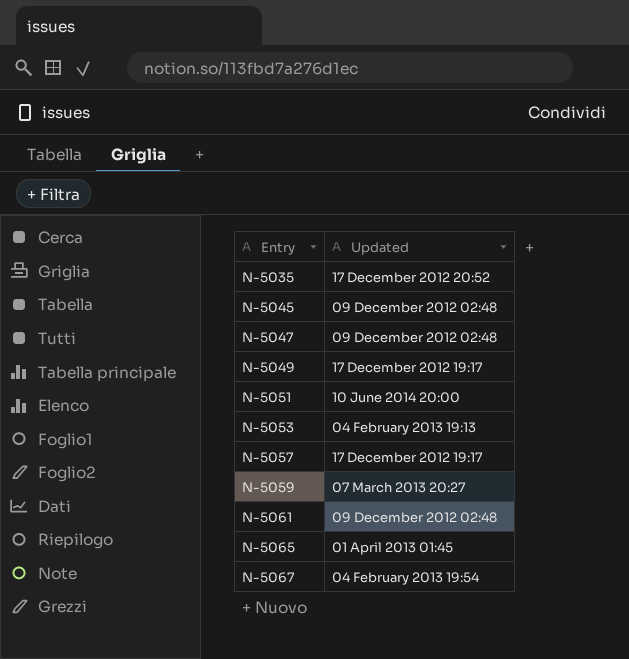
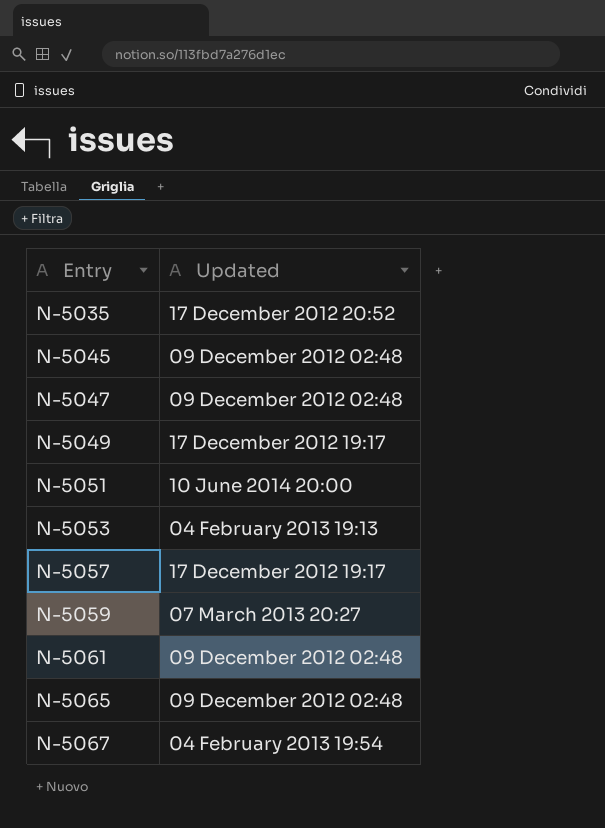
N-5065 | Updated: 01 April 2013 01:45 -> 09 December 2012 02:48

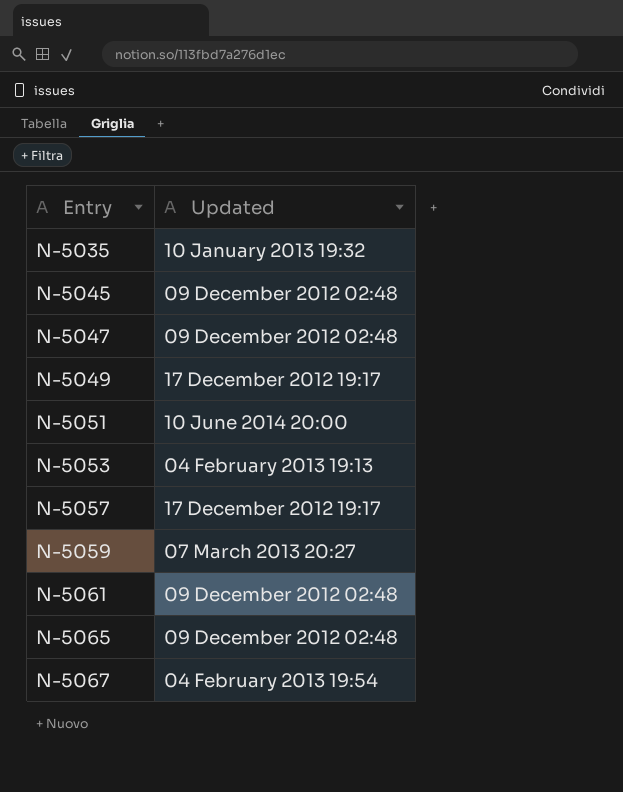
N-5035 | Updated: 17 December 2012 20:52 -> 10 January 2013 19:32

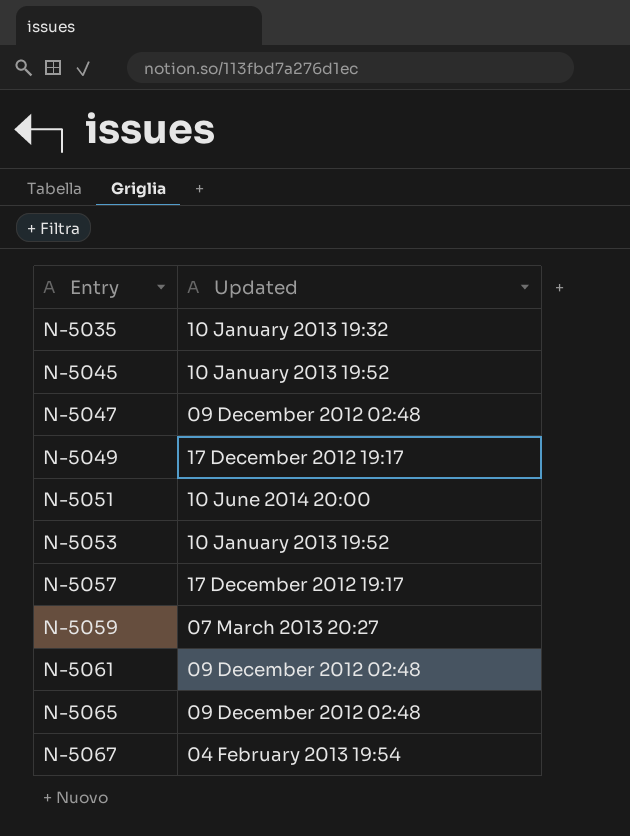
N-5045 | Updated: 09 December 2012 02:48 -> 10 January 2013 19:52
N-5053 | Updated: 04 February 2013 19:13 -> 10 January 2013 19:52

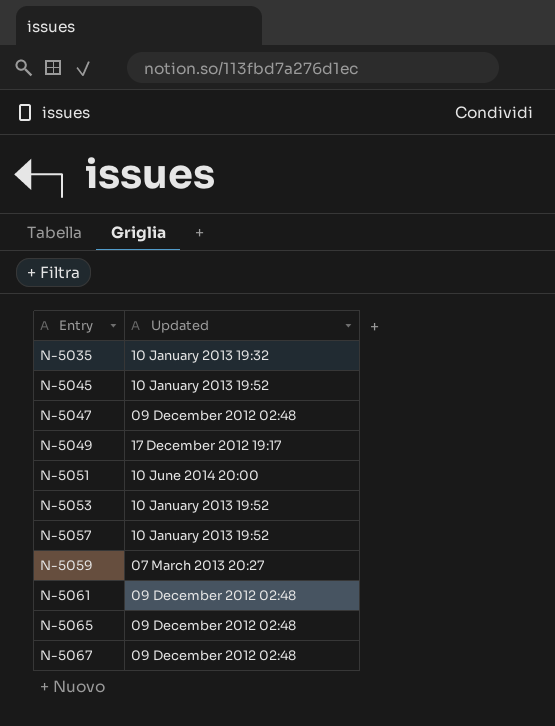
N-5057 | Updated: 17 December 2012 19:17 -> 10 January 2013 19:52
N-5067 | Updated: 04 February 2013 19:54 -> 09 December 2012 02:48

